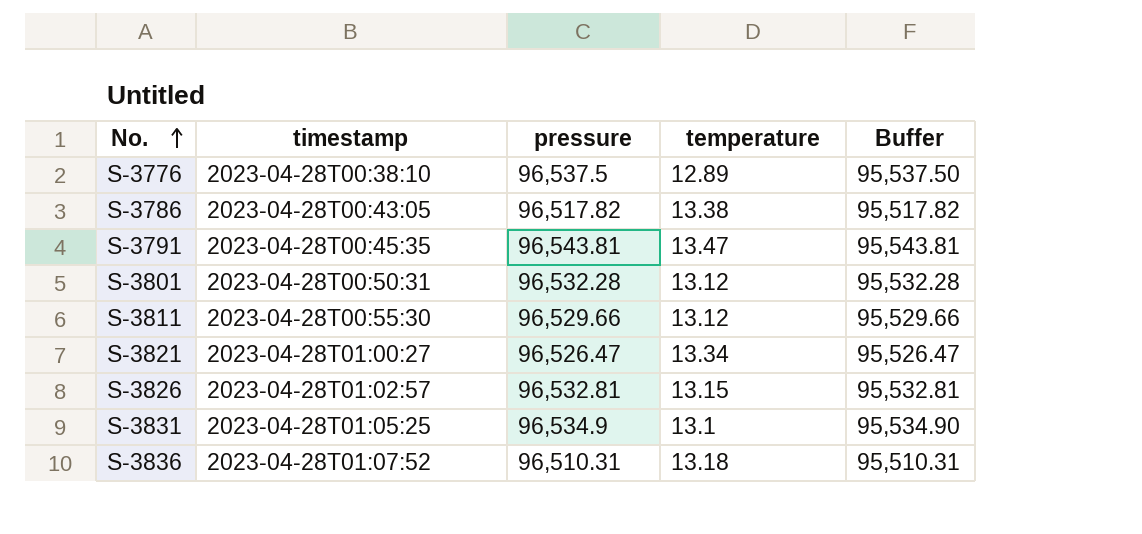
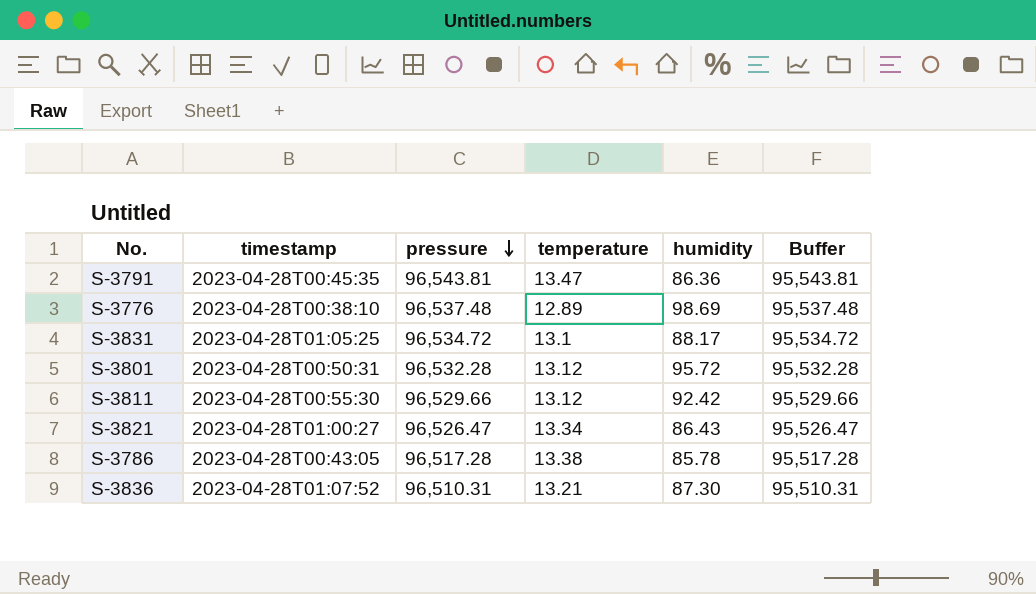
row order: No. ascending -> pressure descending
column humidity | position: none -> 5
row S-3826: 2023-04-28T01:02:57 | 96,532.81 | 13.15 | 95,532.81 -> none
S-3776 | pressure: 96,537.5 -> 96,537.48
S-3776 | Buffer: 95,537.50 -> 95,537.48
S-3831 | pressure: 96,534.9 -> 96,534.72
S-3831 | Buffer: 95,534.90 -> 95,534.72
S-3786 | pressure: 96,517.82 -> 96,517.28
S-3786 | Buffer: 95,517.82 -> 95,517.28
S-3836 | temperature: 13.18 -> 13.21

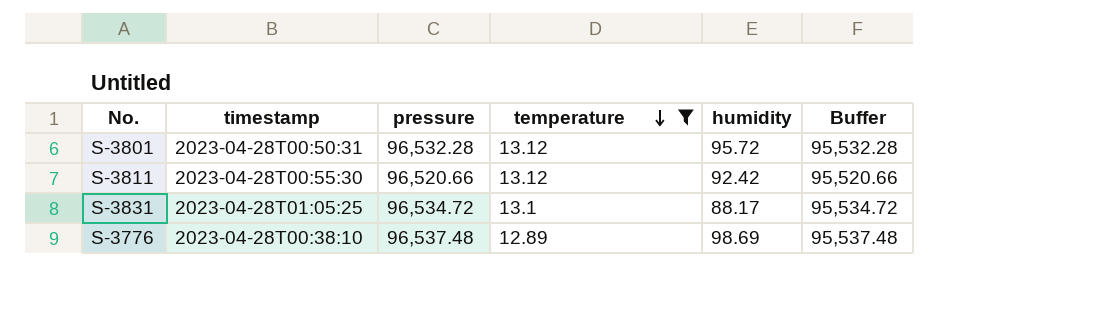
filter: none -> temperature <= 13.12
row order: pressure descending -> temperature descending
S-3811 | pressure: 96,529.66 -> 96,520.66
S-3811 | Buffer: 95,529.66 -> 95,520.66

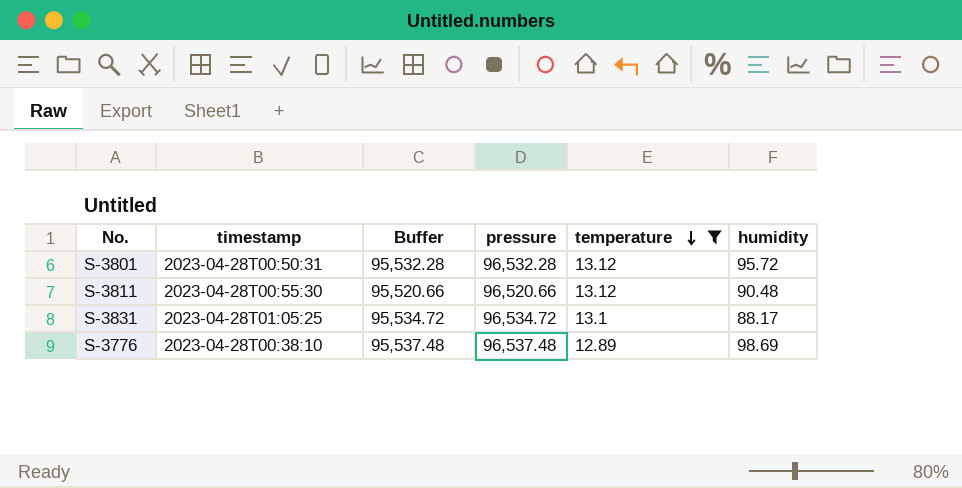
column Buffer | position: 6 -> 3
S-3811 | humidity: 92.42 -> 90.48

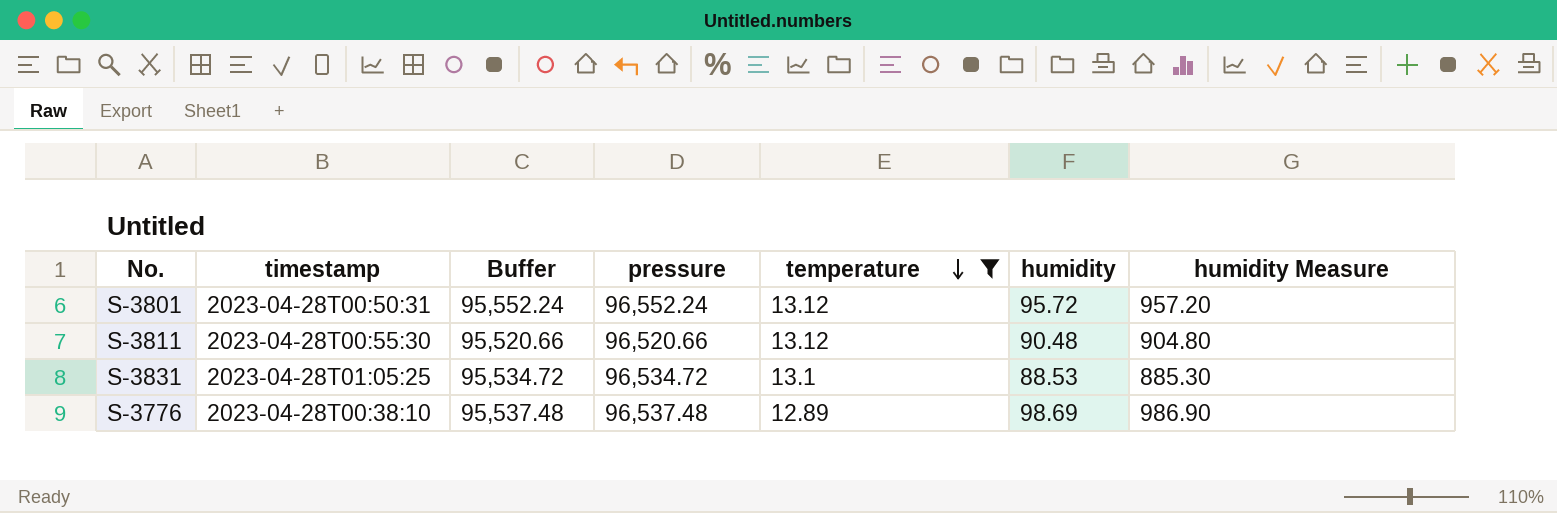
column humidity Measure | formula: none -> [humidity] * 10
S-3801 | Buffer: 95,532.28 -> 95,552.24
S-3801 | pressure: 96,532.28 -> 96,552.24
S-3831 | humidity: 88.17 -> 88.53

